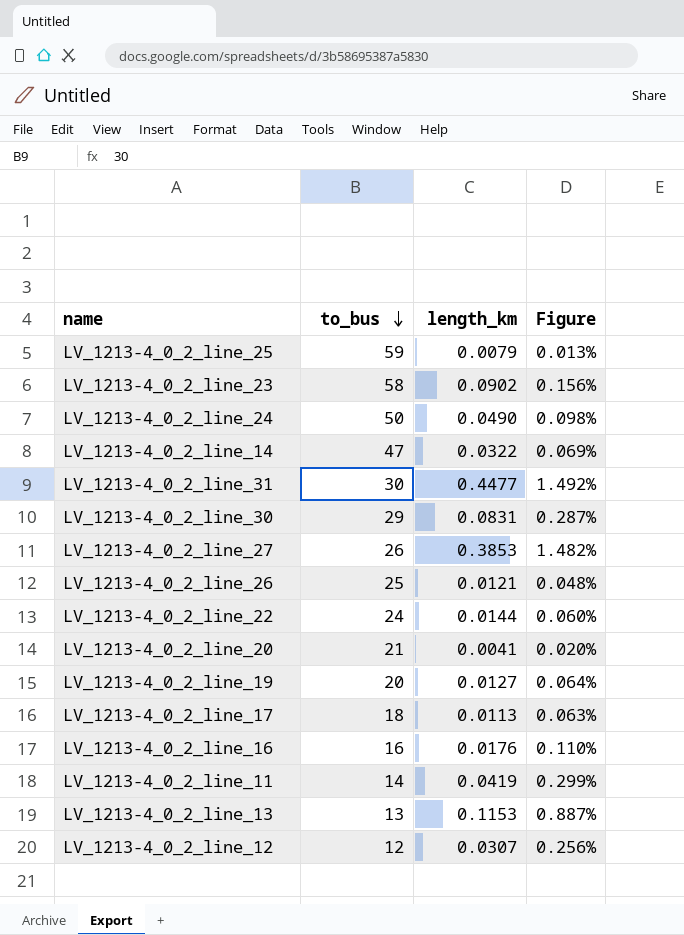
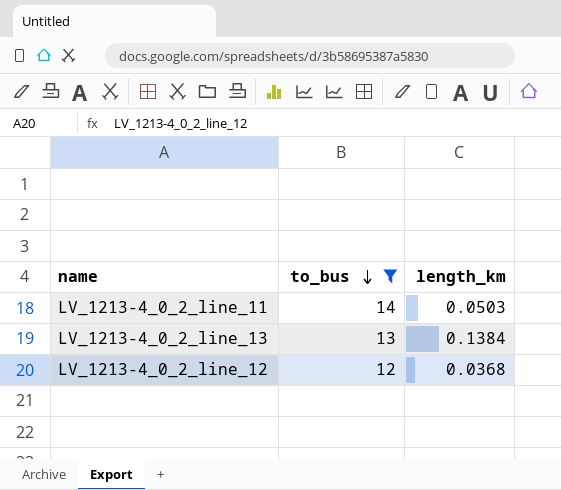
filter: none -> to_bus <= 14
column Figure | formula: [length_km] / [to_bus] -> none
LV_1213-4_0_2_line_11 | length_km: 0.0419 -> 0.0503
LV_1213-4_0_2_line_13 | length_km: 0.1153 -> 0.1384
LV_1213-4_0_2_line_12 | length_km: 0.0307 -> 0.0368

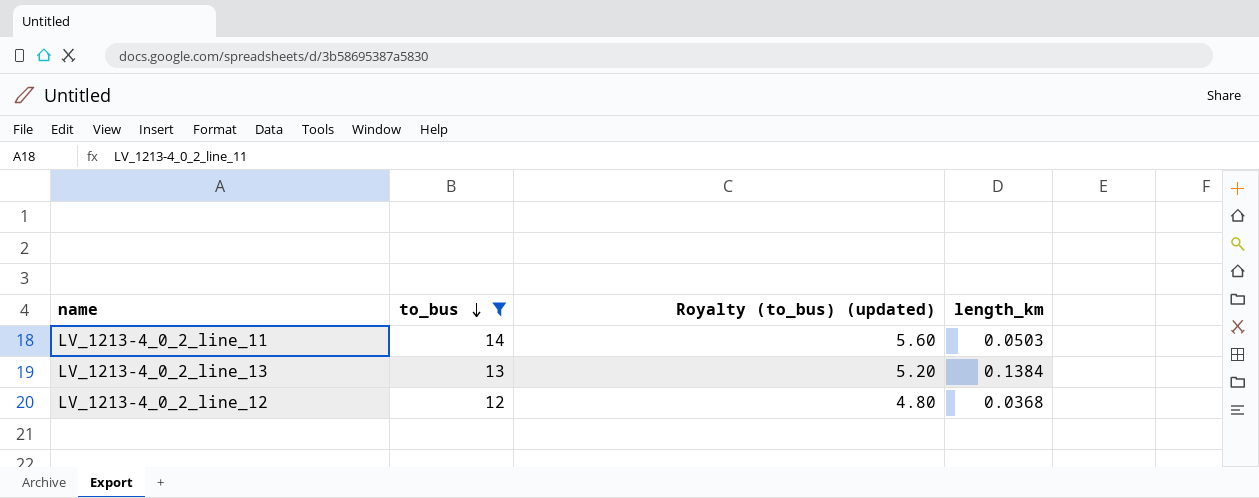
column Royalty (to_bus) (updated) | formula: none -> [to_bus] * 0.4

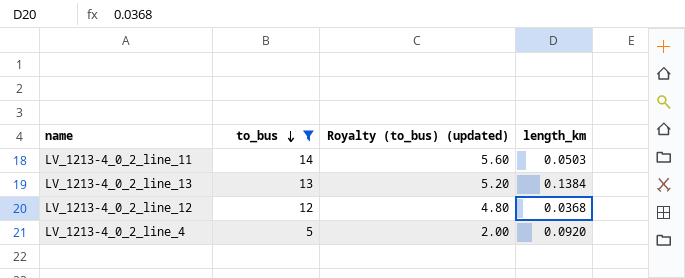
row LV_1213-4_0_2_line_4: none -> 5 | 2.00 | 0.0920

